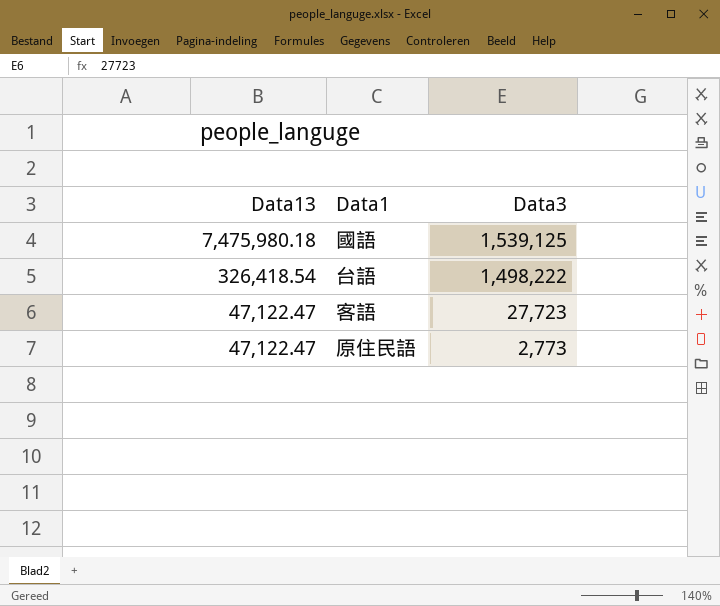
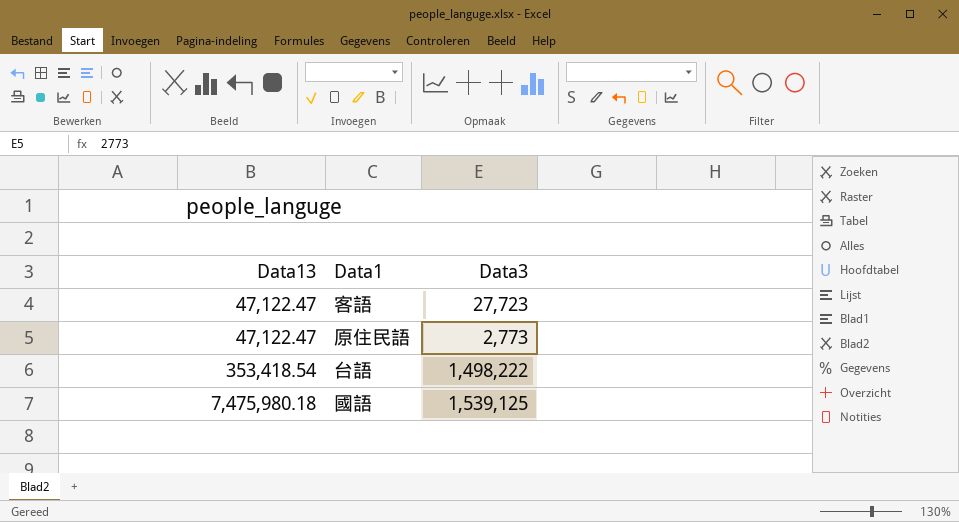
row order: Data13 descending -> Data13 ascending
台語 | Data13: 326,418.54 -> 353,418.54

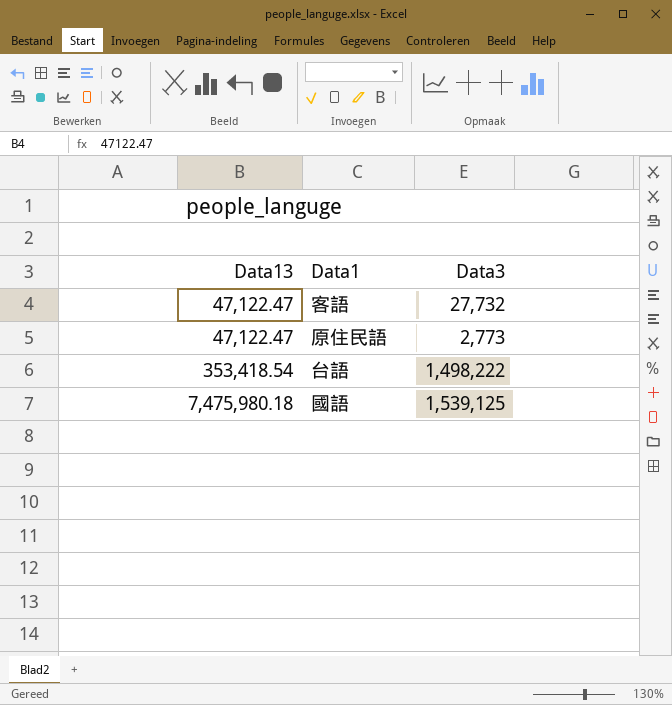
客語 | Data3: 27,723 -> 27,732

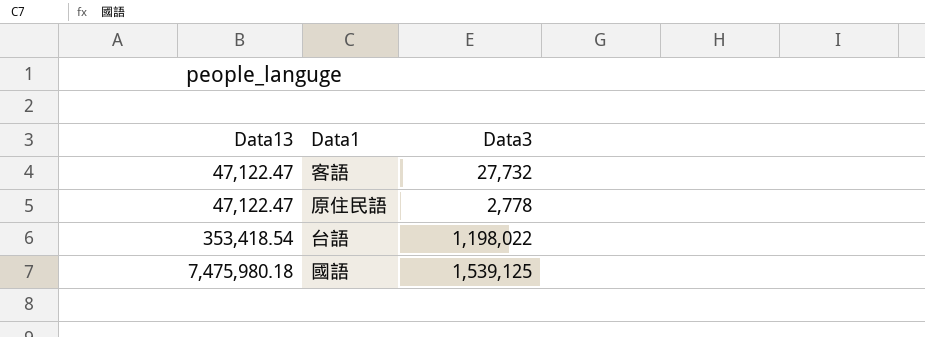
原住民語 | Data3: 2,773 -> 2,778
台語 | Data3: 1,498,222 -> 1,198,022

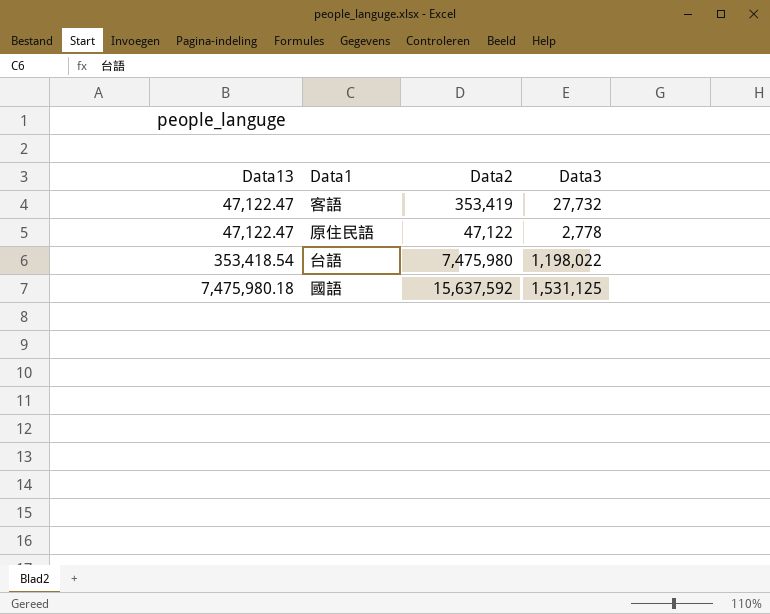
column Data2 | position: none -> 3
國語 | Data3: 1,539,125 -> 1,531,125

